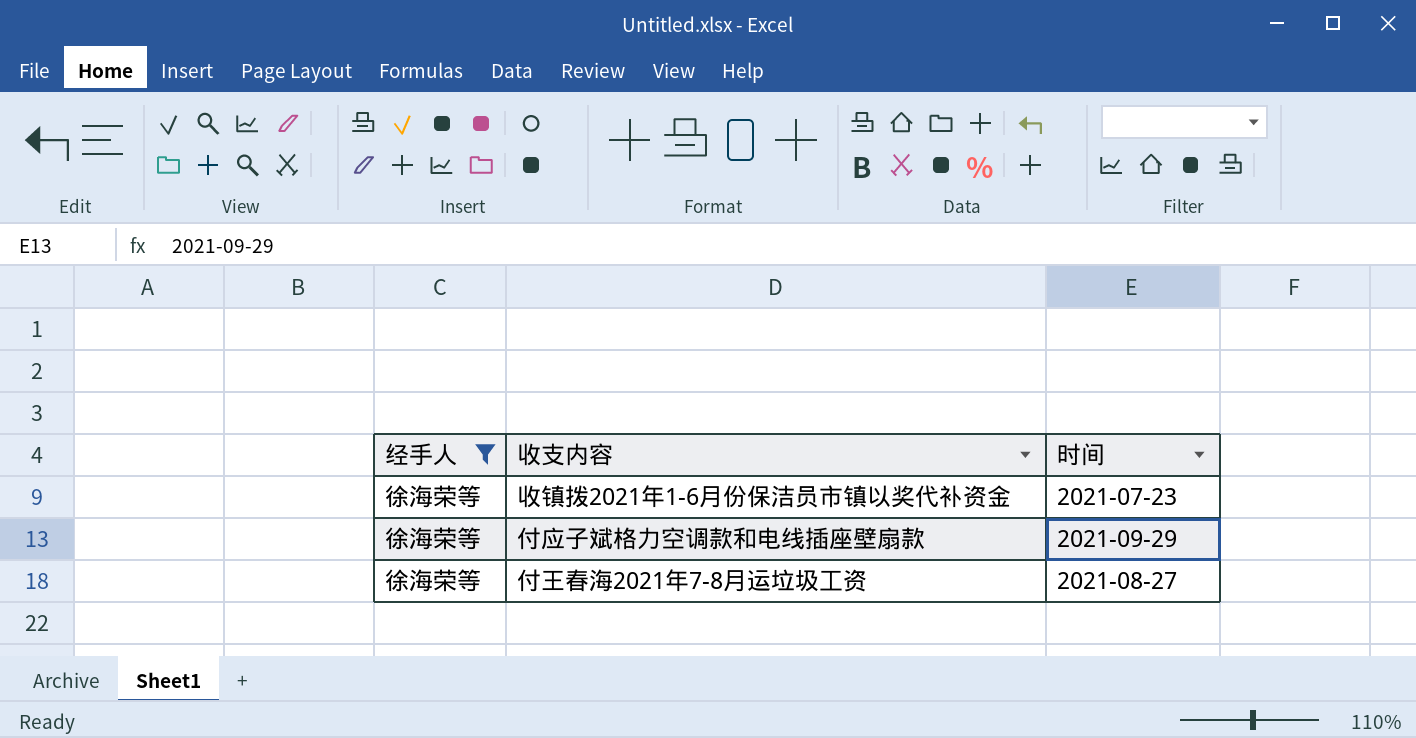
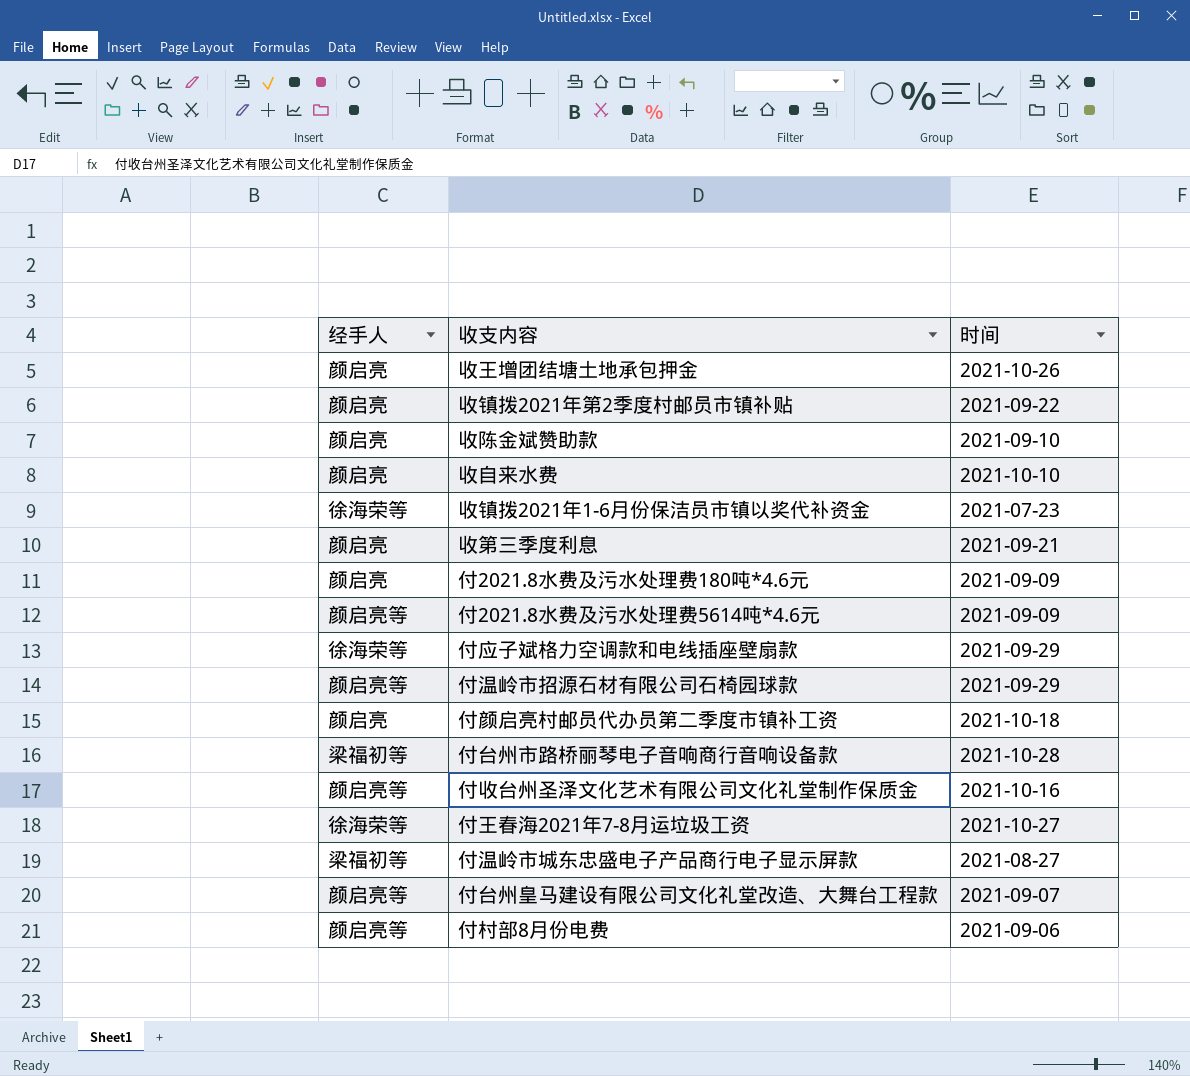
filter: 经手人 = 徐海荣等 -> none
付王春海2021年7-8月运垃圾工资 | 时间: 2021-08-27 -> 2021-10-27

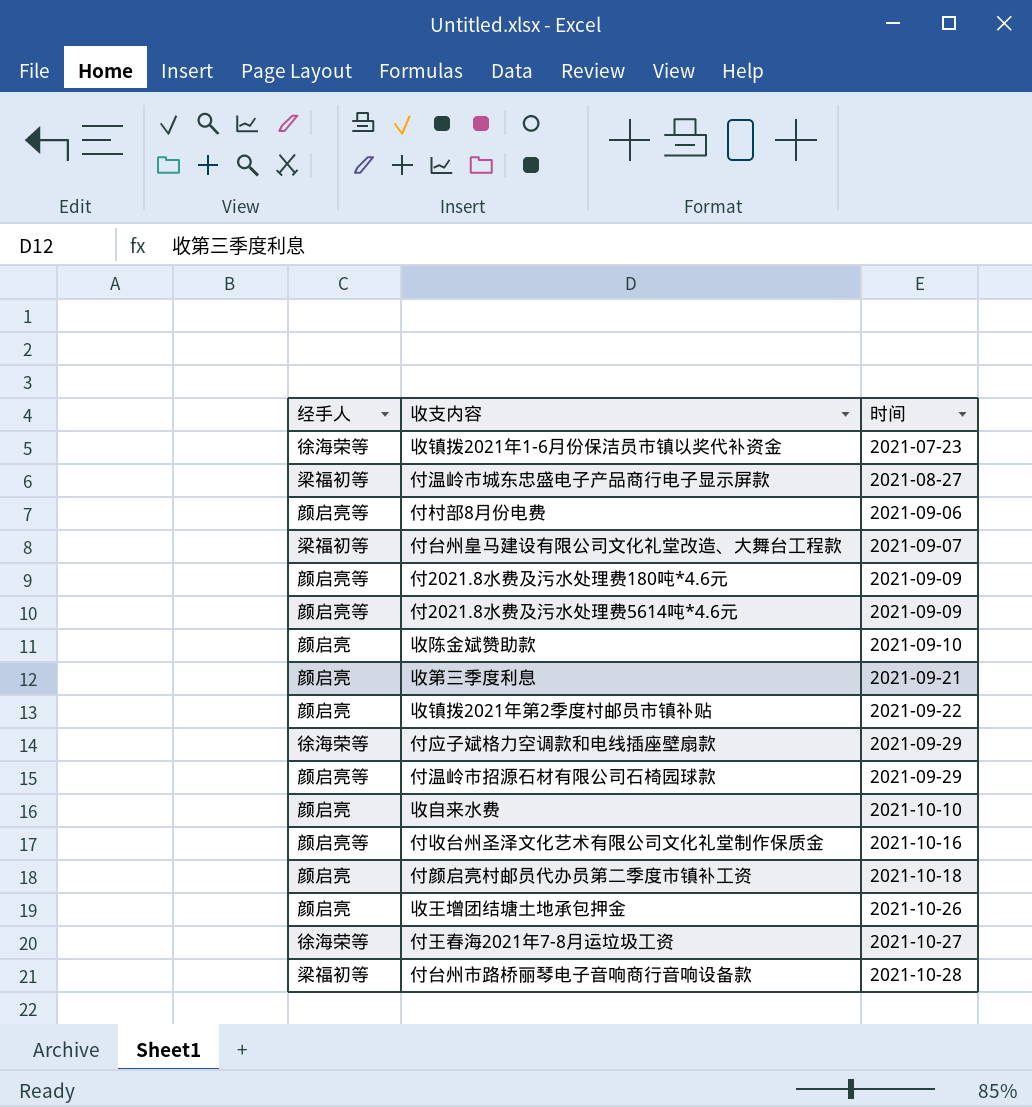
row order: none -> 时间 ascending
付台州皇马建设有限公司文化礼堂改造、大舞台工程款 | 经手人: 颜启亮等 -> 梁福初等
付2021.8水费及污水处理费180吨*4.6元 | 经手人: 颜启亮 -> 颜启亮等

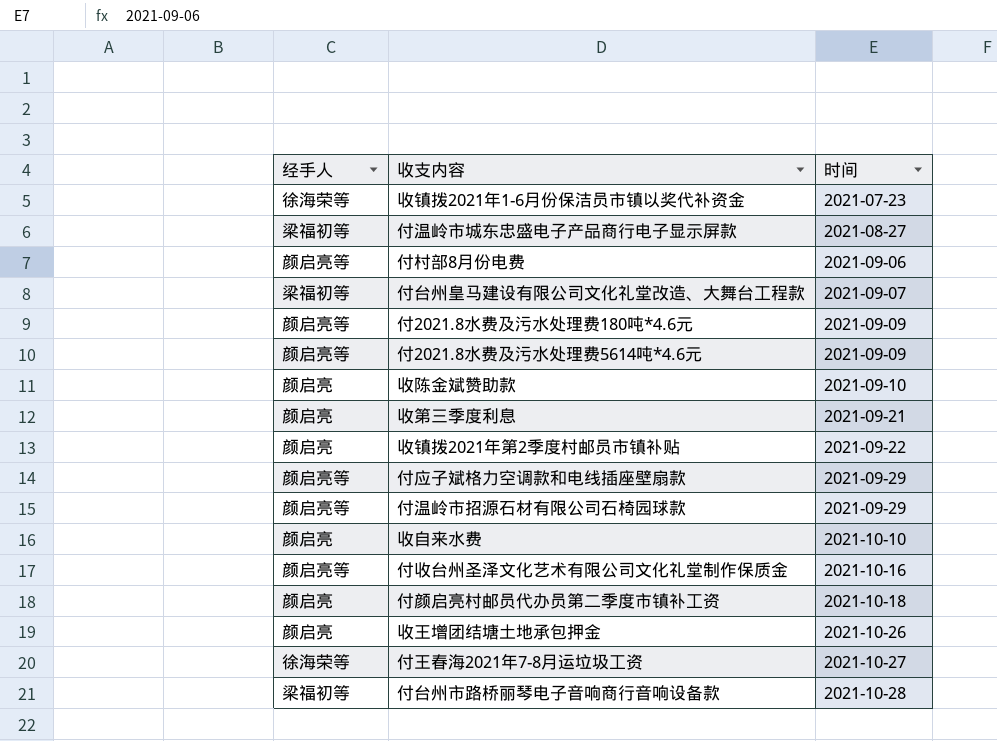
付应子斌格力空调款和电线插座壁扇款 | 经手人: 徐海荣等 -> 颜启亮等

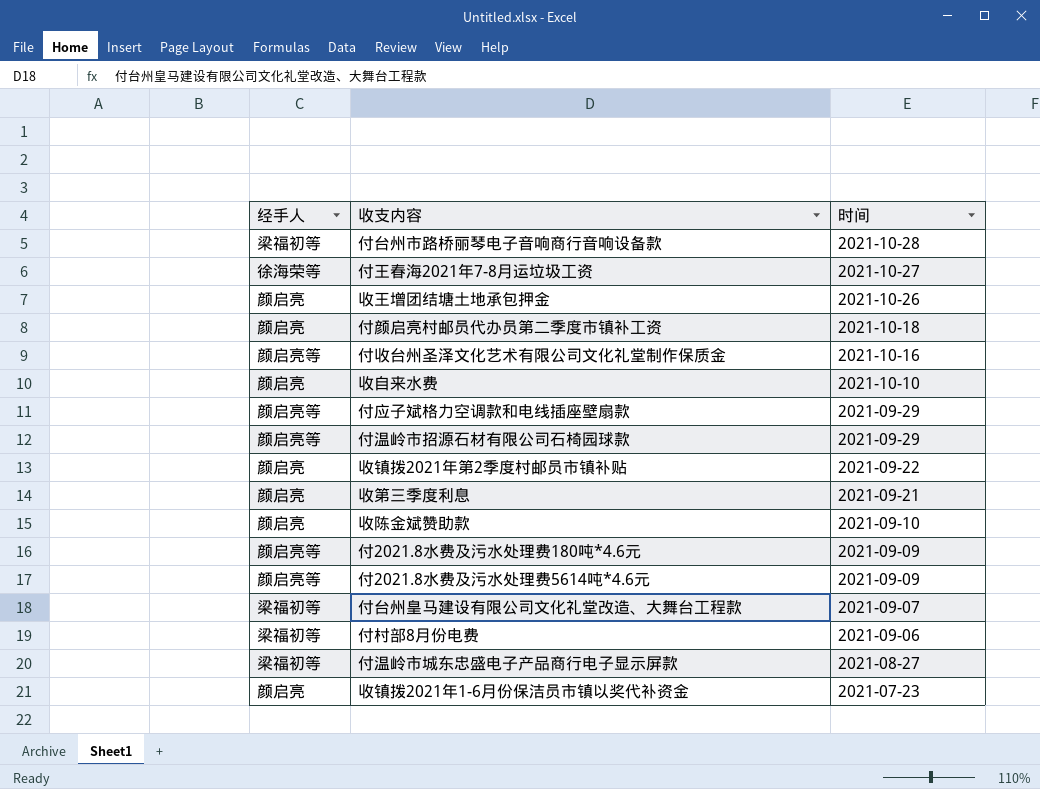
row order: 时间 ascending -> 时间 descending
付村部8月份电费 | 经手人: 颜启亮等 -> 梁福初等
收镇拨2021年1-6月份保洁员市镇以奖代补资金 | 经手人: 徐海荣等 -> 颜启亮

